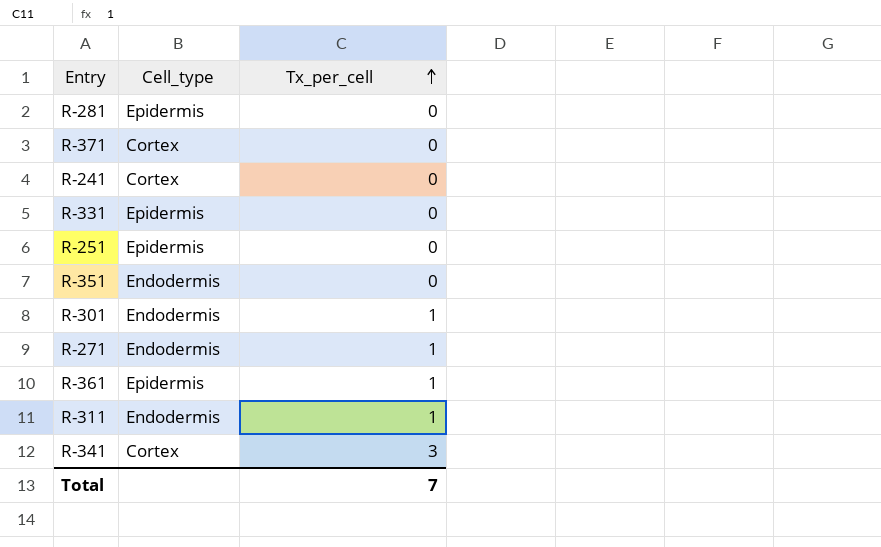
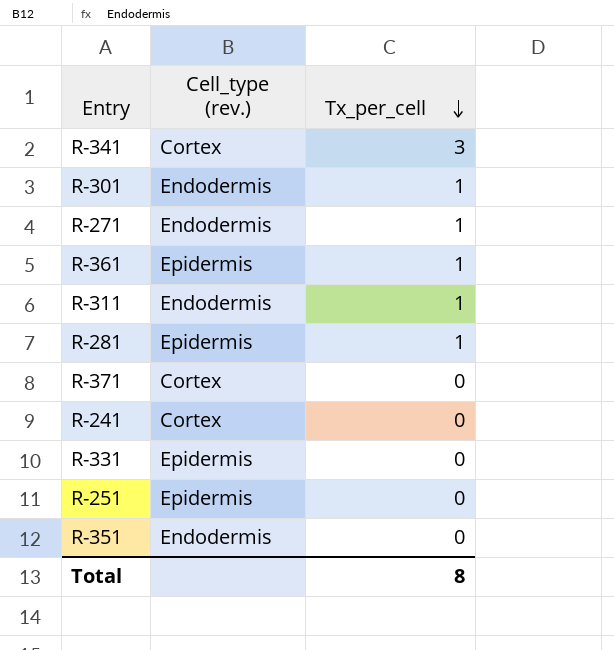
row order: Tx_per_cell ascending -> Tx_per_cell descending
column name: Cell_type -> Cell_type (rev.)
R-281 | Tx_per_cell: 0 -> 1
Total | Tx_per_cell: 7 -> 8

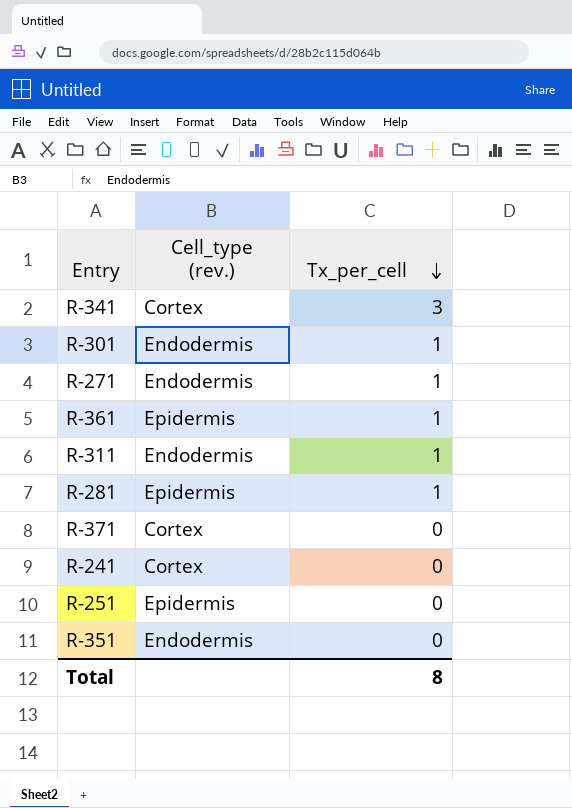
row R-331: Epidermis | 0 -> none

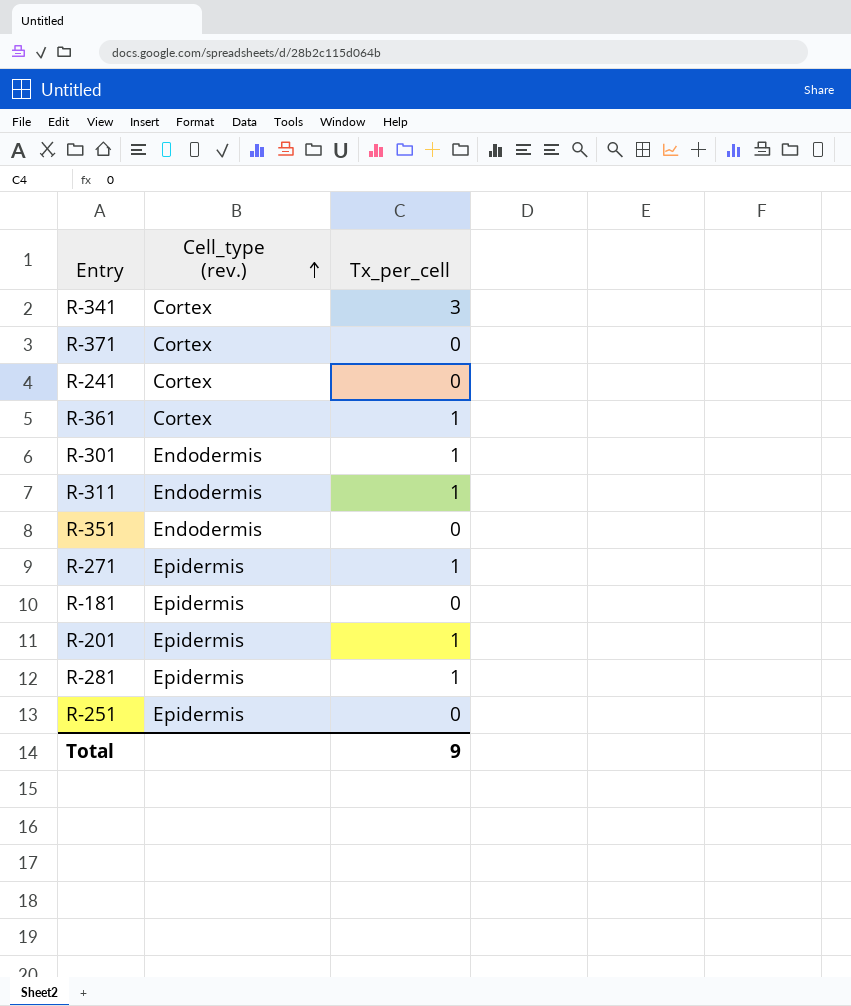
row order: Tx_per_cell descending -> Cell_type (rev.) ascending
R-361 | Cell_type (rev.): Epidermis -> Cortex
R-271 | Cell_type (rev.): Endodermis -> Epidermis
row R-181: none -> Epidermis | 0
row R-201: none -> Epidermis | 1
Total | Tx_per_cell: 8 -> 9

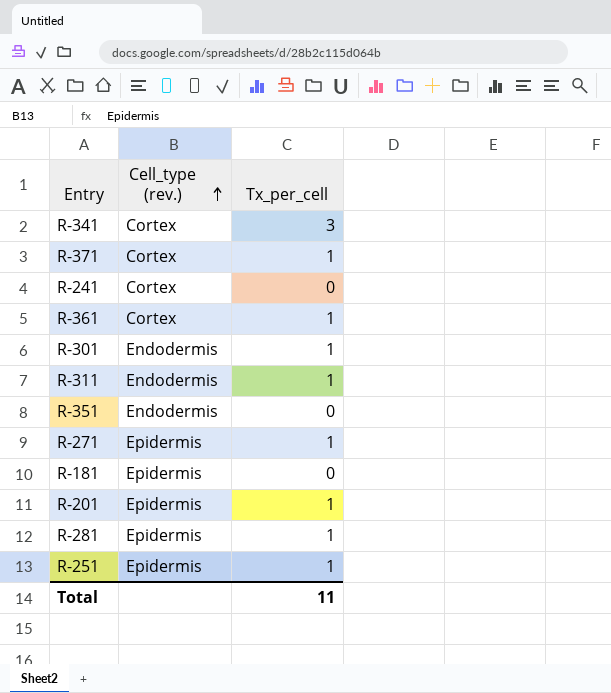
R-371 | Tx_per_cell: 0 -> 1
R-251 | Tx_per_cell: 0 -> 1
Total | Tx_per_cell: 9 -> 11

